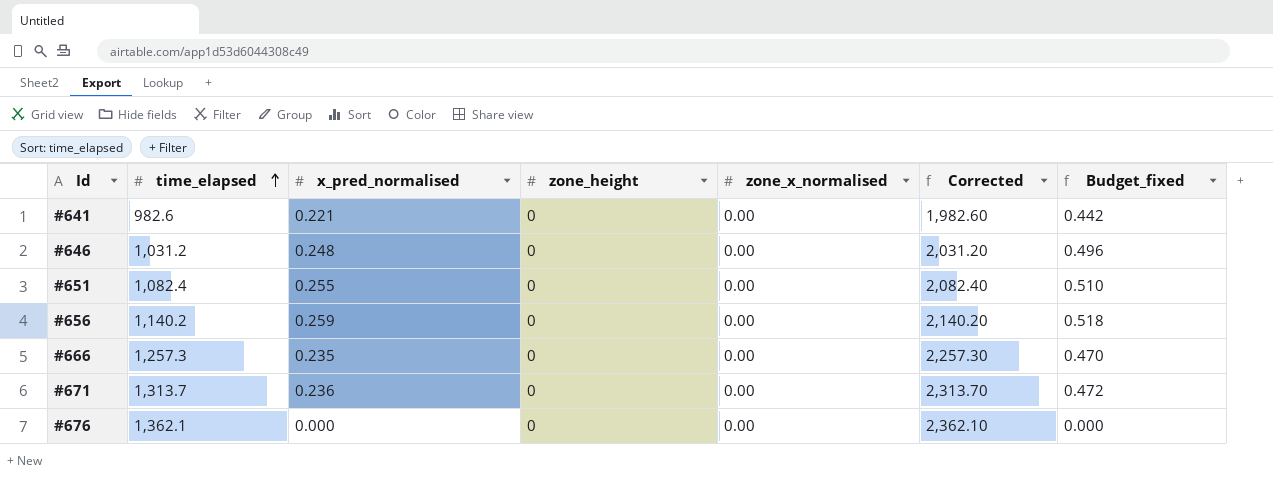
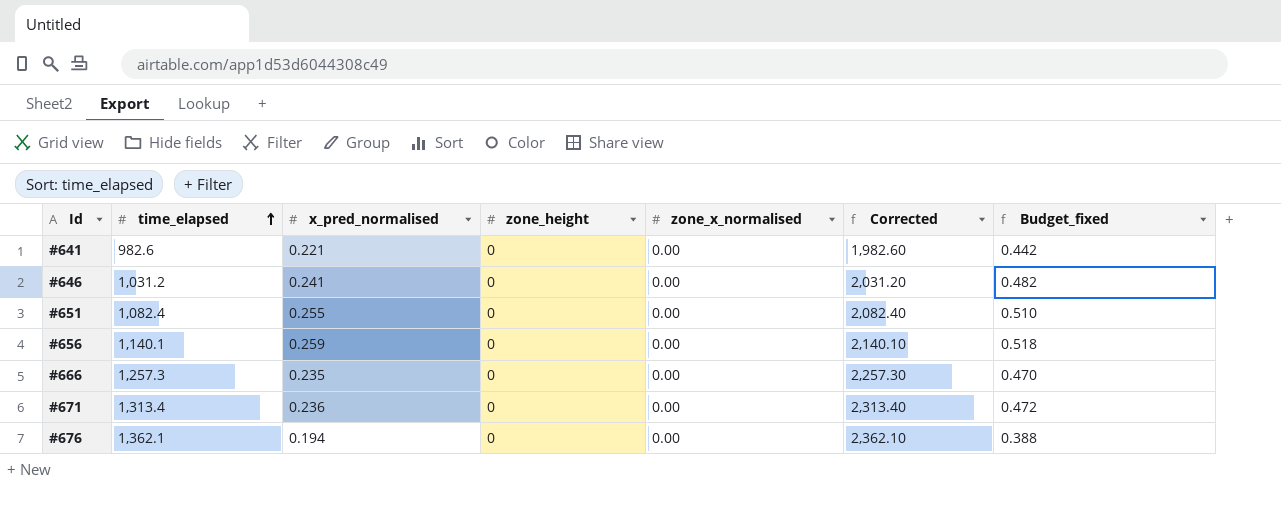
#646 | x_pred_normalised: 0.248 -> 0.241
#646 | Budget_fixed: 0.496 -> 0.482
#656 | time_elapsed: 1,140.2 -> 1,140.1
#656 | Corrected: 2,140.20 -> 2,140.10
#671 | time_elapsed: 1,313.7 -> 1,313.4
#671 | Corrected: 2,313.70 -> 2,313.40
#676 | x_pred_normalised: 0.000 -> 0.194
#676 | Budget_fixed: 0.000 -> 0.388

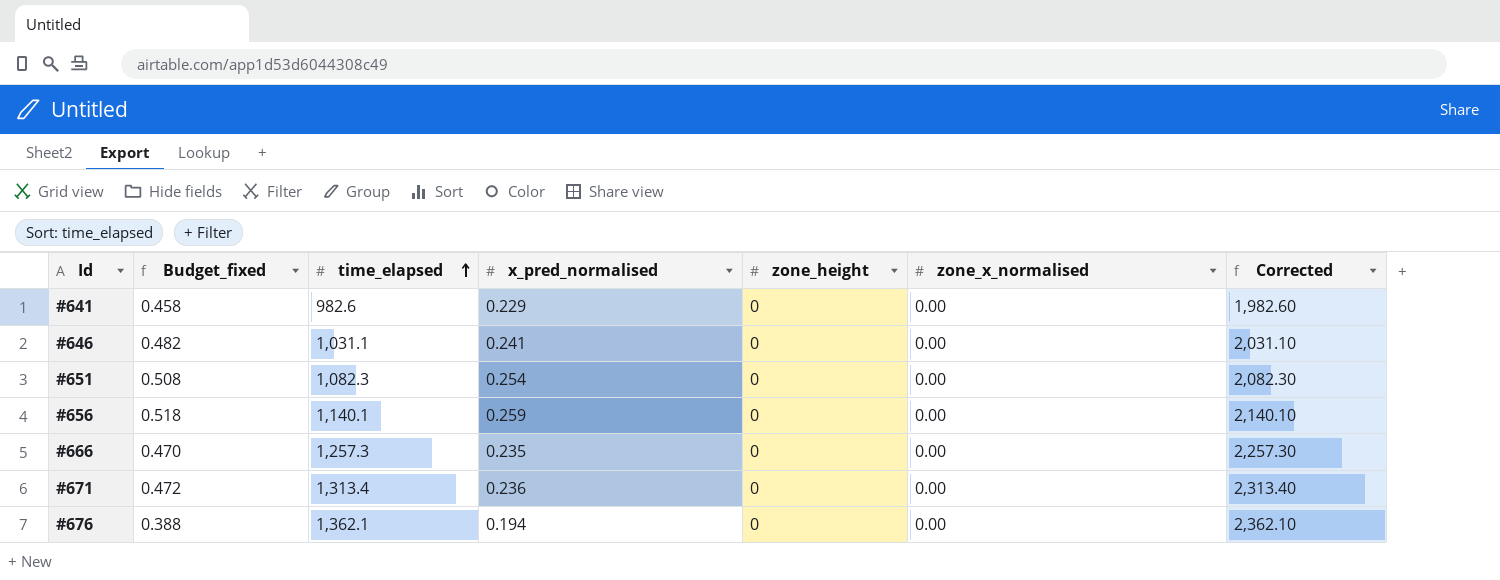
column Budget_fixed | position: 7 -> 2
#641 | Budget_fixed: 0.442 -> 0.458
#641 | x_pred_normalised: 0.221 -> 0.229
#646 | time_elapsed: 1,031.2 -> 1,031.1
#646 | Corrected: 2,031.20 -> 2,031.10
#651 | Budget_fixed: 0.510 -> 0.508
#651 | time_elapsed: 1,082.4 -> 1,082.3
#651 | x_pred_normalised: 0.255 -> 0.254
#651 | Corrected: 2,082.40 -> 2,082.30

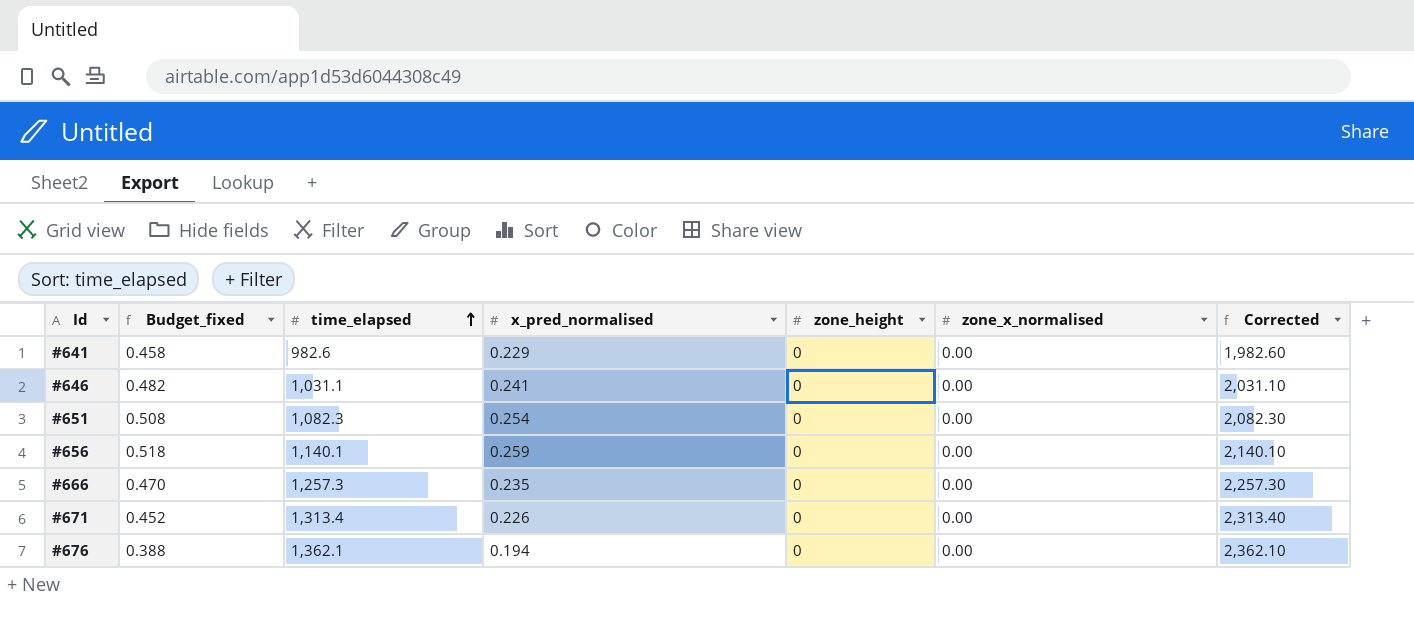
#671 | Budget_fixed: 0.472 -> 0.452
#671 | x_pred_normalised: 0.236 -> 0.226

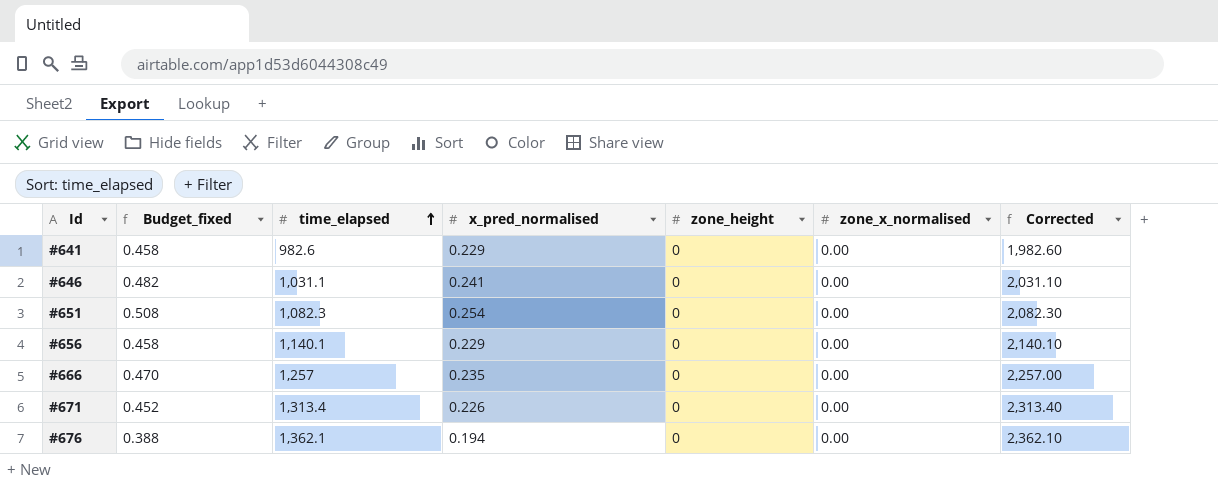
#656 | Budget_fixed: 0.518 -> 0.458
#656 | x_pred_normalised: 0.259 -> 0.229
#666 | time_elapsed: 1,257.3 -> 1,257
#666 | Corrected: 2,257.30 -> 2,257.00

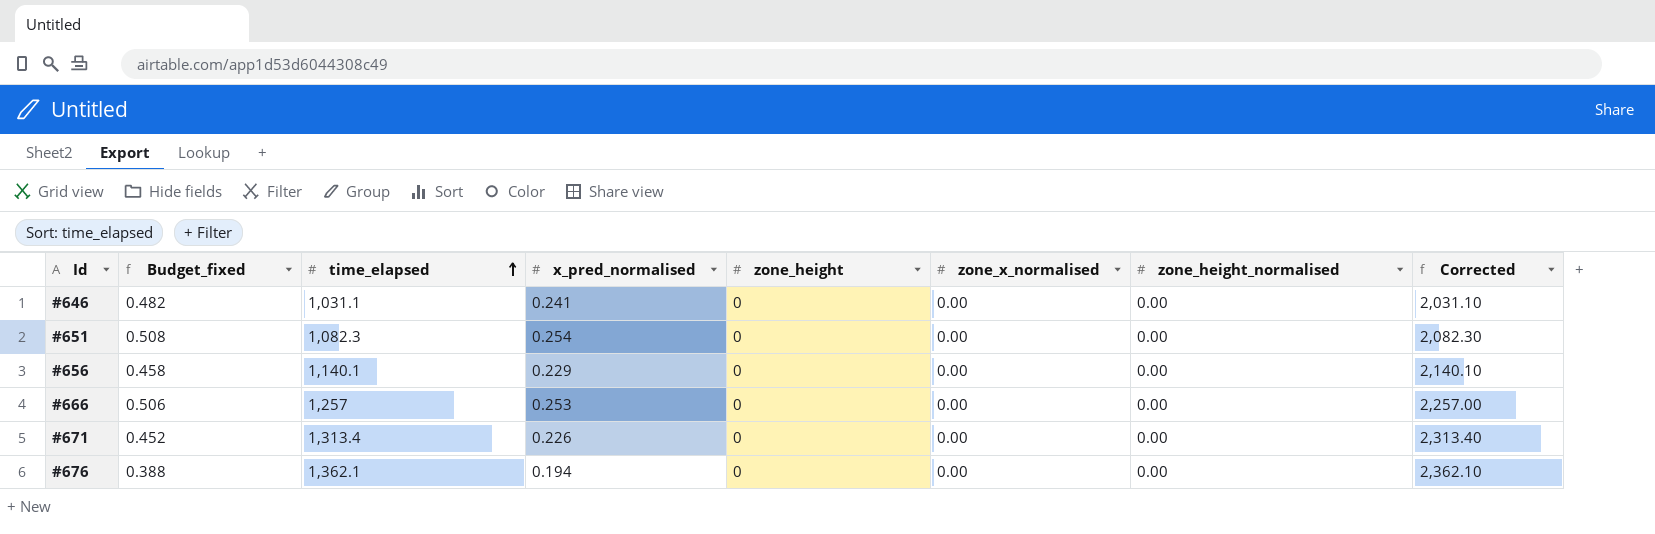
column zone_height_normalised | position: none -> 7
row #641: 0.458 | 982.6 | 0.229 | 0 | 0.00 | 1,982.60 -> none
#666 | Budget_fixed: 0.470 -> 0.506
#666 | x_pred_normalised: 0.235 -> 0.253

